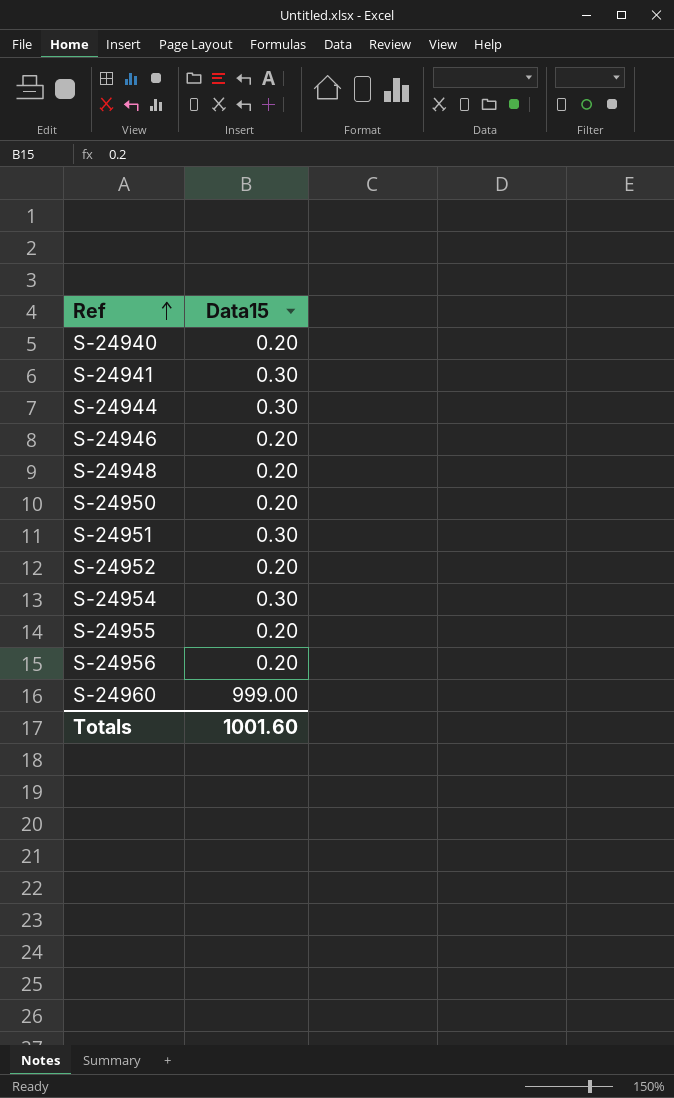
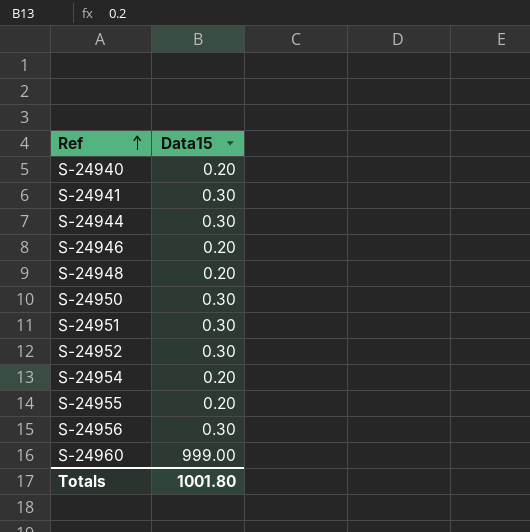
S-24950 | Data15: 0.20 -> 0.30
S-24952 | Data15: 0.20 -> 0.30
S-24954 | Data15: 0.30 -> 0.20
S-24956 | Data15: 0.20 -> 0.30
Totals | Data15: 1001.60 -> 1001.80

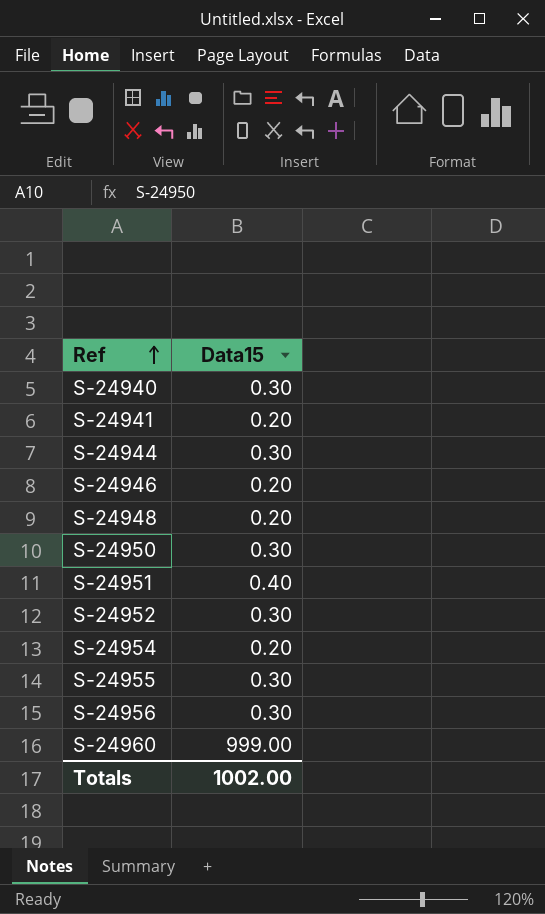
S-24940 | Data15: 0.20 -> 0.30
S-24941 | Data15: 0.30 -> 0.20
S-24951 | Data15: 0.30 -> 0.40
S-24955 | Data15: 0.20 -> 0.30
Totals | Data15: 1001.80 -> 1002.00

